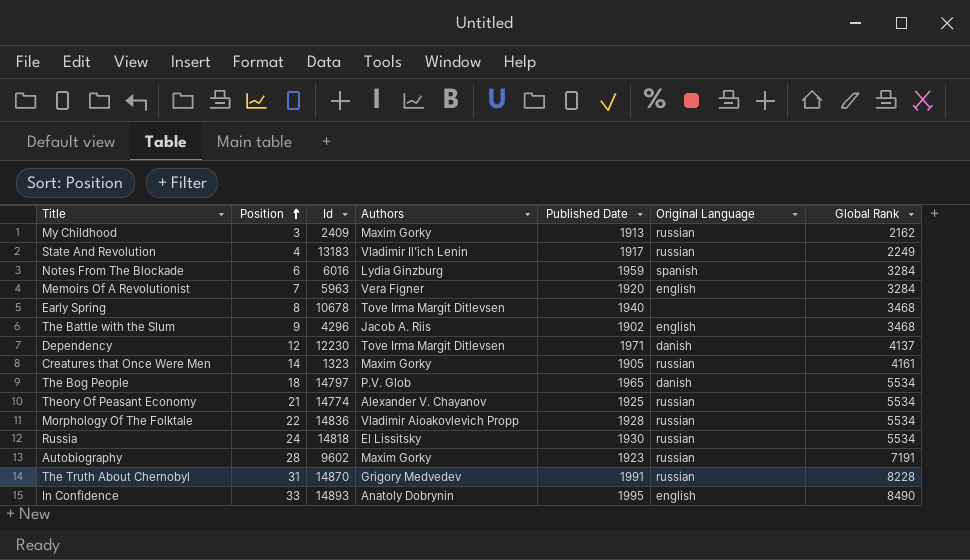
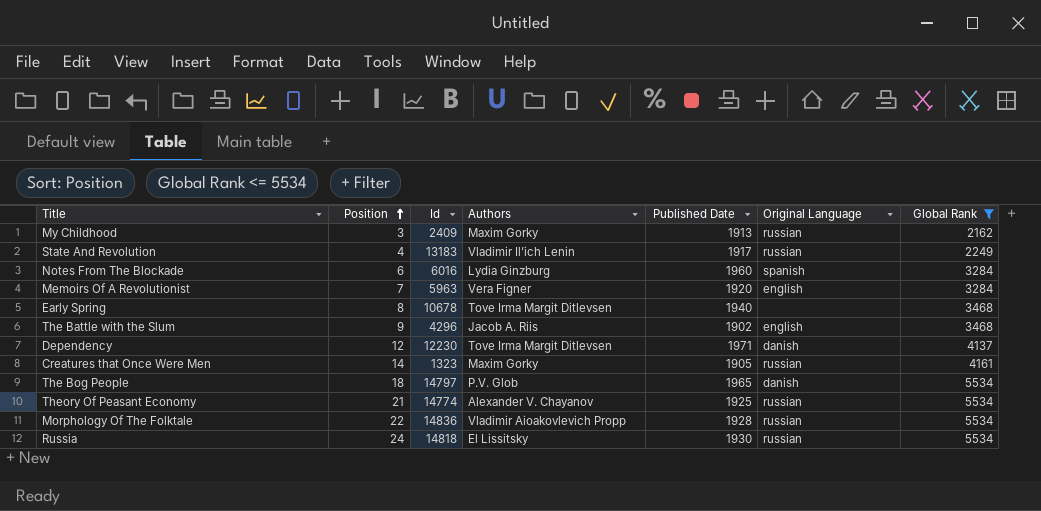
filter: none -> Global Rank <= 5534
Notes From The Blockade | Published Date: 1959 -> 1960

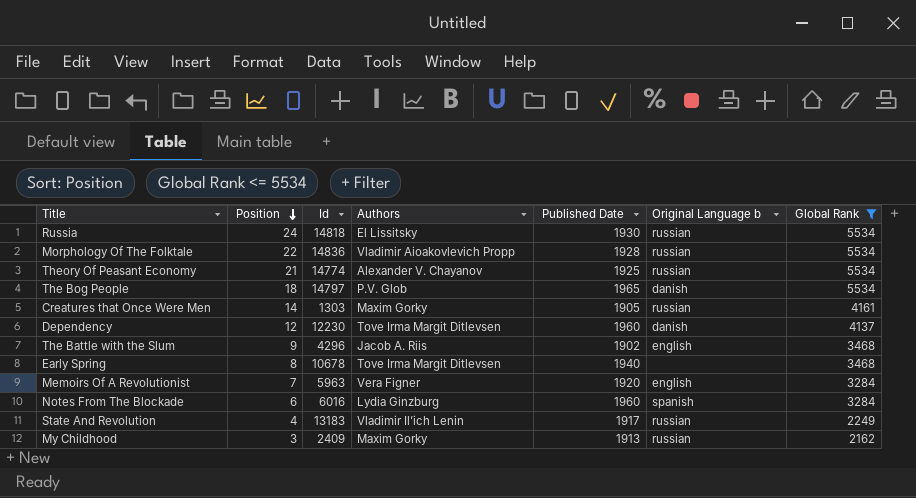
row order: Position ascending -> Position descending
column name: Original Language -> Original Language b
Creatures that Once Were Men | Id: 1323 -> 1303
Dependency | Published Date: 1971 -> 1960

